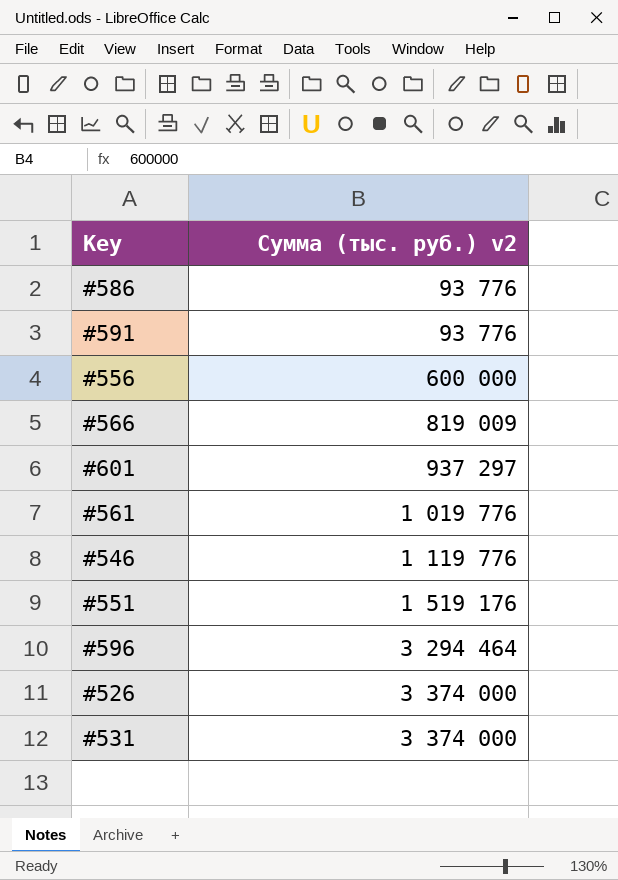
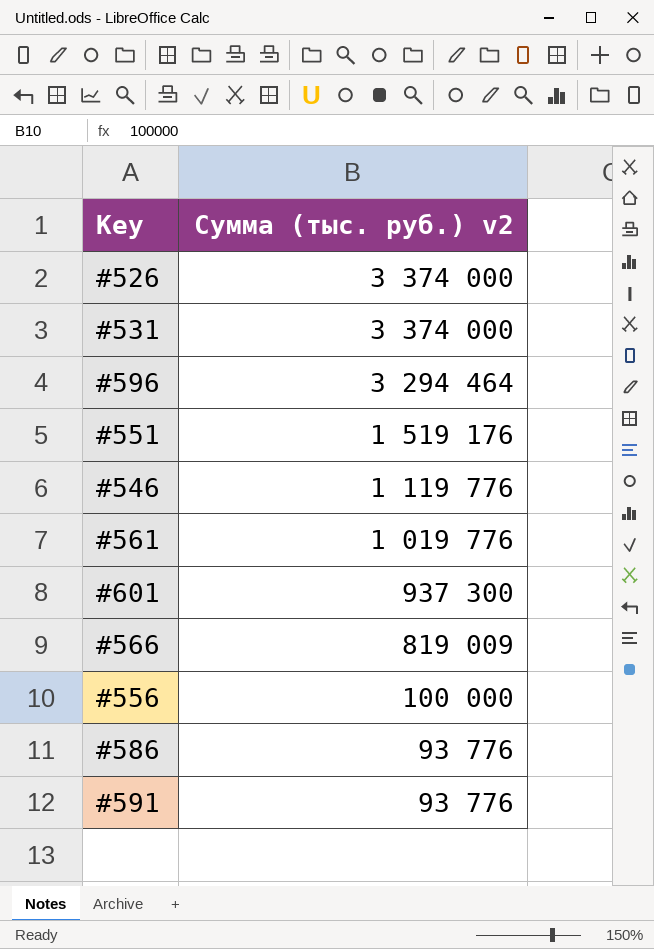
row order: Сумма (тыс. руб.) v2 ascending -> Сумма (тыс. руб.) v2 descending
#601 | Сумма (тыс. руб.) v2: 937 297 -> 937 300
#556 | Сумма (тыс. руб.) v2: 600 000 -> 100 000

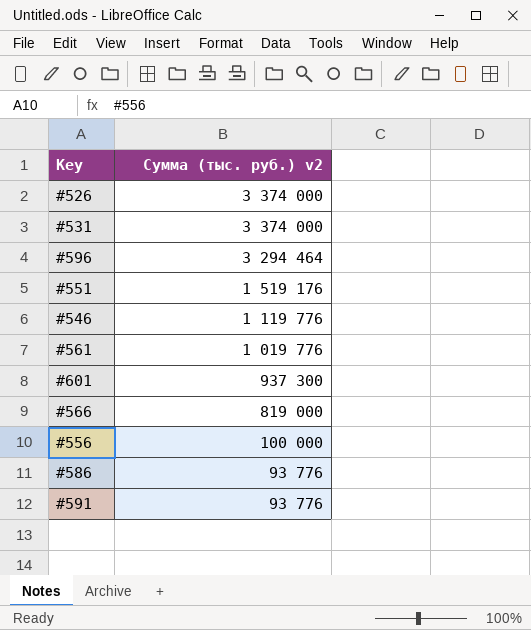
#566 | Сумма (тыс. руб.) v2: 819 009 -> 819 000

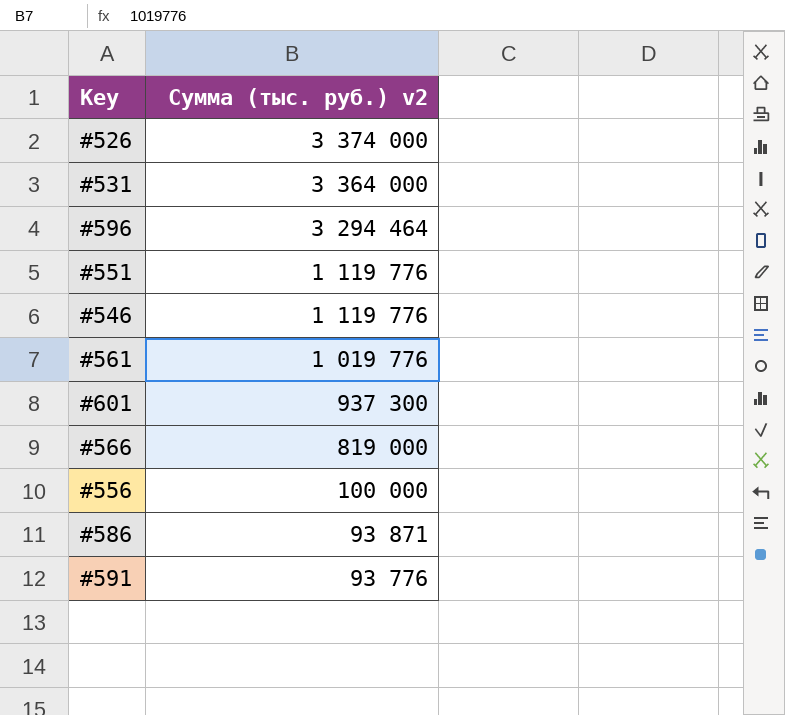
#531 | Сумма (тыс. руб.) v2: 3 374 000 -> 3 364 000
#551 | Сумма (тыс. руб.) v2: 1 519 176 -> 1 119 776
#586 | Сумма (тыс. руб.) v2: 93 776 -> 93 871

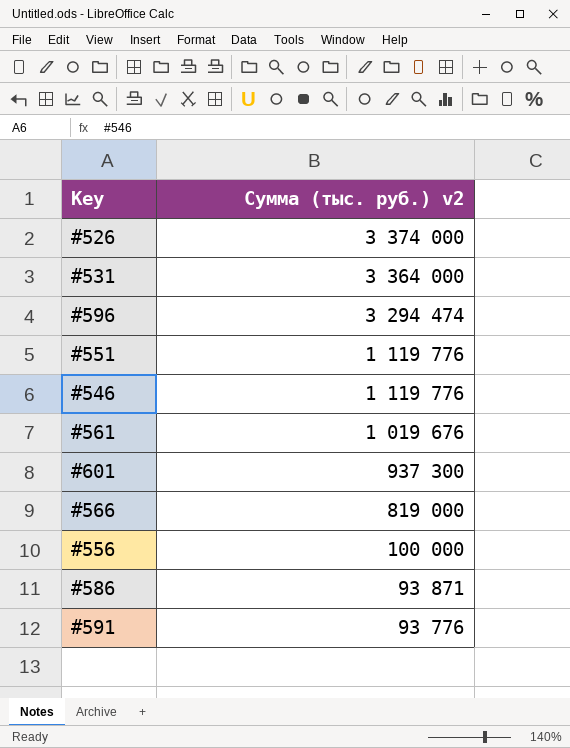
#596 | Сумма (тыс. руб.) v2: 3 294 464 -> 3 294 474
#561 | Сумма (тыс. руб.) v2: 1 019 776 -> 1 019 676

